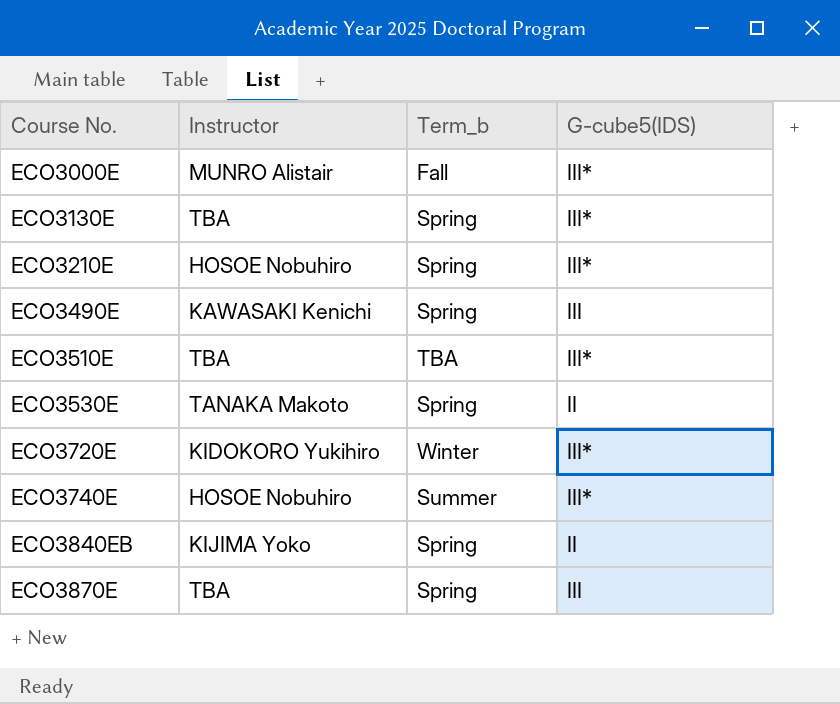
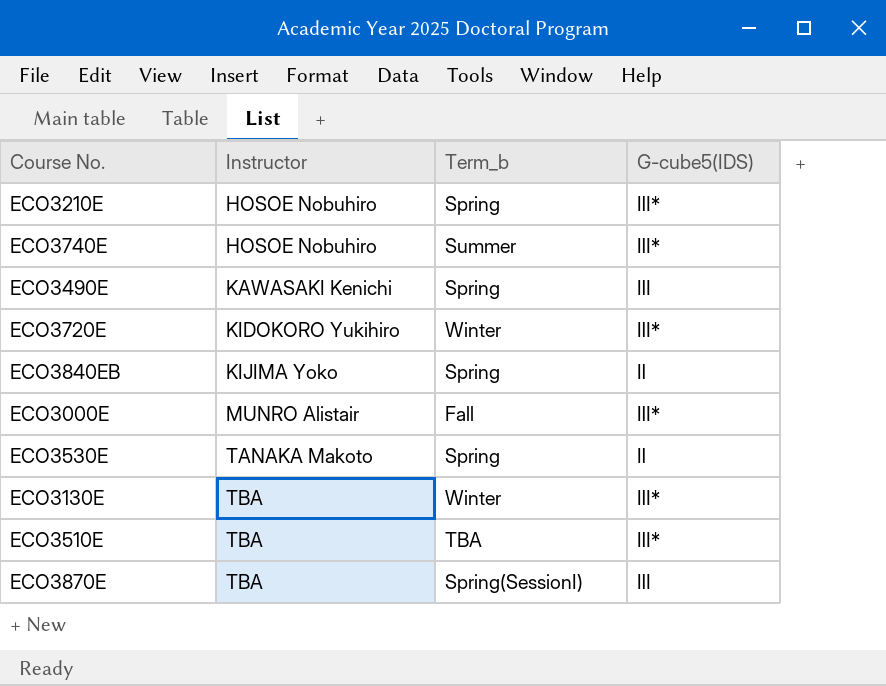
row order: Course No. ascending -> Instructor ascending
ECO3130E | Term_b: Spring -> Winter
ECO3870E | Term_b: Spring -> Spring(SessionI)

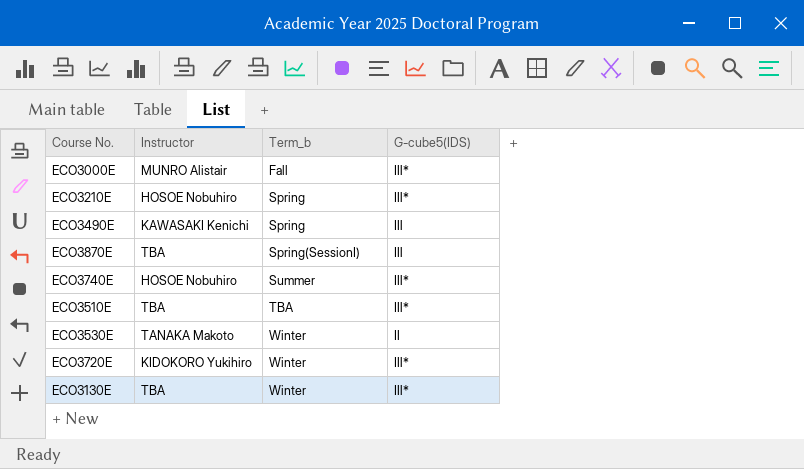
row order: Instructor ascending -> Term_b ascending
row ECO3840EB: KIJIMA Yoko | Spring | Ⅱ -> none
ECO3530E | Term_b: Spring -> Winter

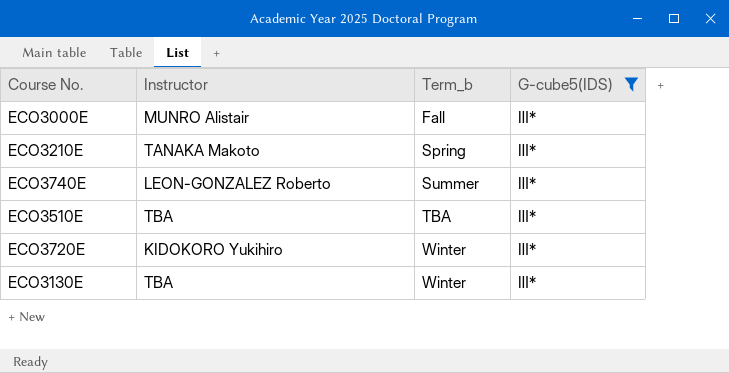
filter: none -> G-cube5(IDS) = Ⅲ*
ECO3210E | Instructor: HOSOE Nobuhiro -> TANAKA Makoto
ECO3740E | Instructor: HOSOE Nobuhiro -> LEON-GONZALEZ Roberto

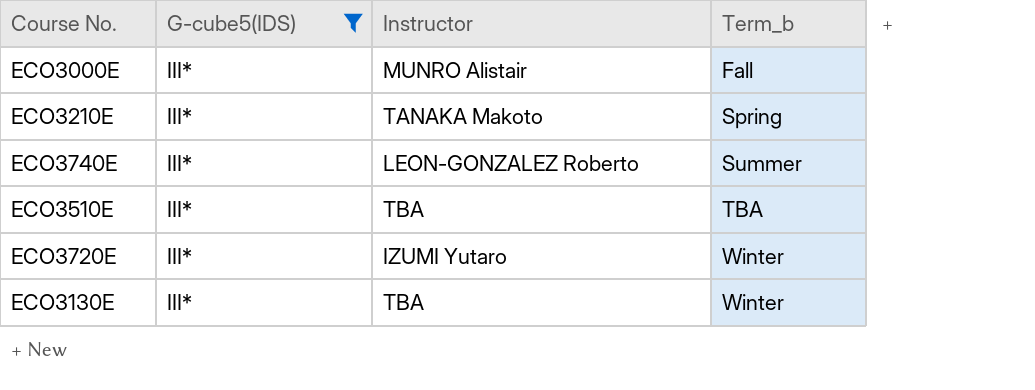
column G-cube5(IDS) | position: 4 -> 2
ECO3720E | Instructor: KIDOKORO Yukihiro -> IZUMI Yutaro

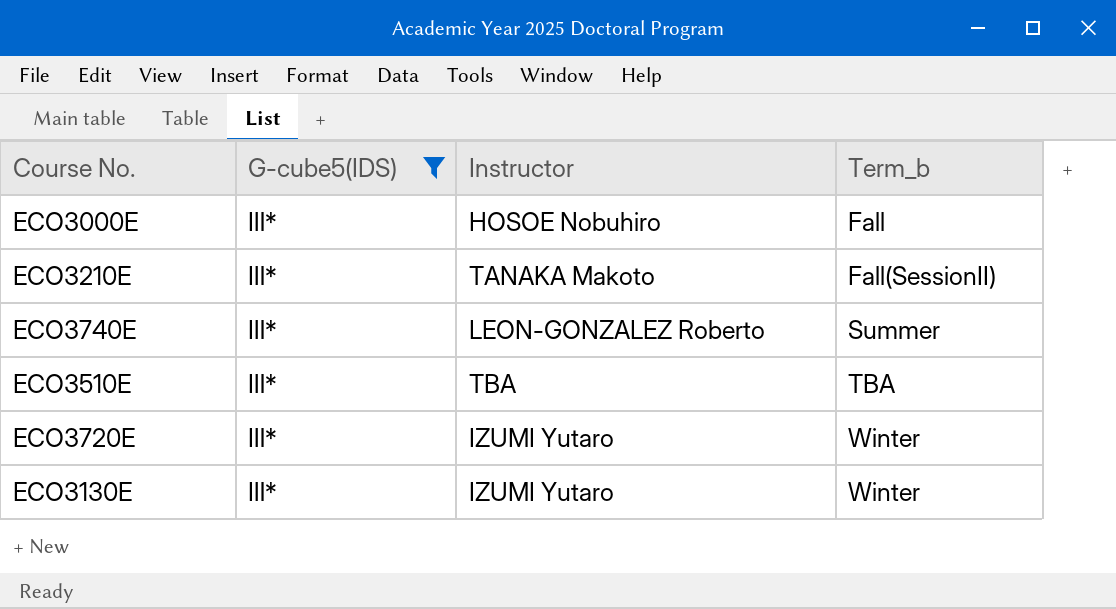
ECO3000E | Instructor: MUNRO Alistair -> HOSOE Nobuhiro
ECO3210E | Term_b: Spring -> Fall(SessionII)
ECO3130E | Instructor: TBA -> IZUMI Yutaro

